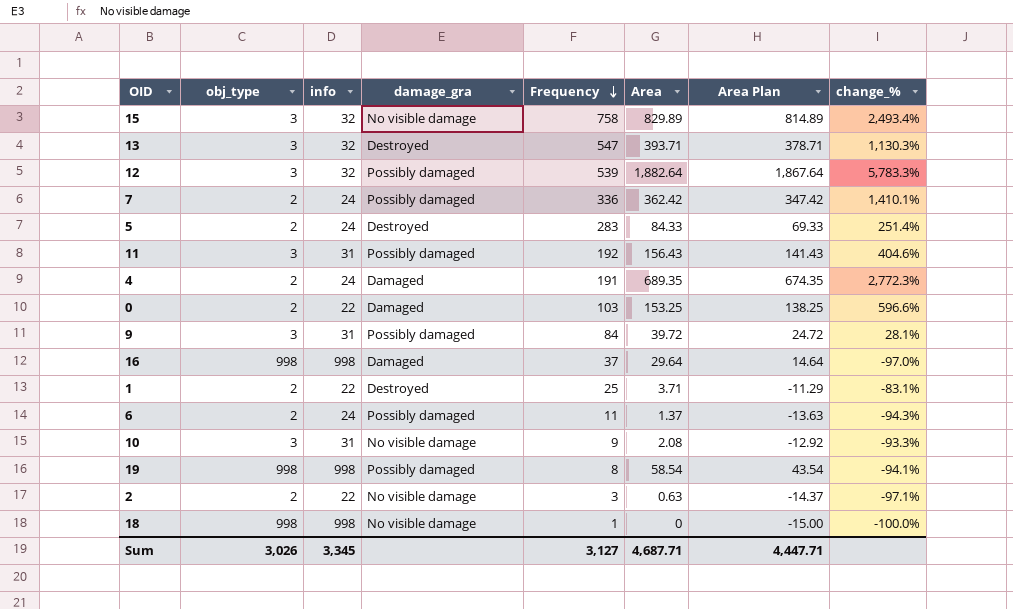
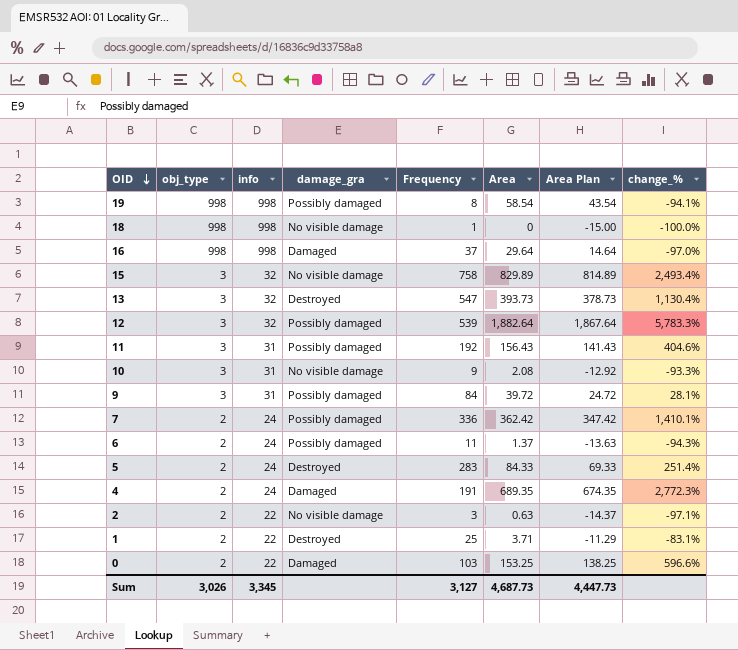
row order: Frequency descending -> OID descending
13 | Area: 393.71 -> 393.73
13 | Area Plan: 378.71 -> 378.73
13 | change_%: 1,130.3% -> 1,130.4%
Sum | Area: 4,687.71 -> 4,687.73
Sum | Area Plan: 4,447.71 -> 4,447.73

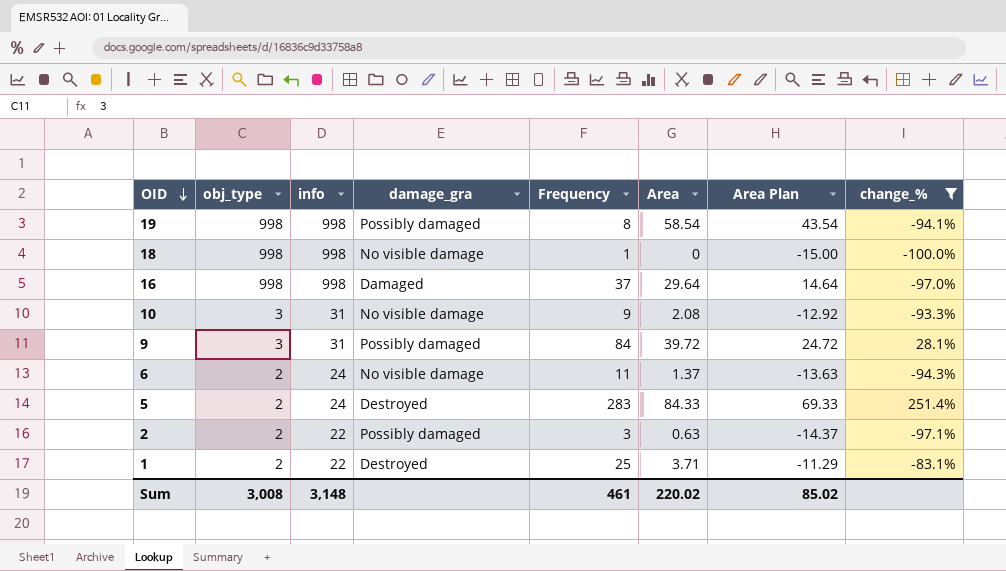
filter: none -> change_% <= 251.4%
6 | damage_gra: Possibly damaged -> No visible damage
2 | damage_gra: No visible damage -> Possibly damaged
Sum | obj_type: 3,026 -> 3,008
Sum | info: 3,345 -> 3,148
Sum | Frequency: 3,127 -> 461
Sum | Area: 4,687.73 -> 220.02
Sum | Area Plan: 4,447.73 -> 85.02

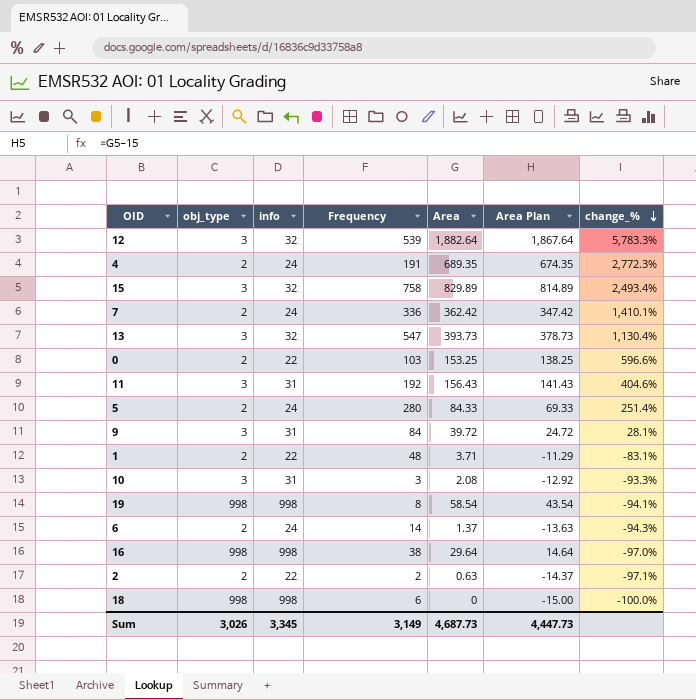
filter: change_% <= 251.4% -> none
row order: OID descending -> change_% descending
column damage_gra | position: 4 -> none
5 | Frequency: 283 -> 280
1 | Frequency: 25 -> 48
10 | Frequency: 9 -> 3
6 | Frequency: 11 -> 14
16 | Frequency: 37 -> 38
2 | Frequency: 3 -> 2
18 | Frequency: 1 -> 6
Sum | obj_type: 3,008 -> 3,026
Sum | info: 3,148 -> 3,345
Sum | Frequency: 461 -> 3,149
Sum | Area: 220.02 -> 4,687.73
Sum | Area Plan: 85.02 -> 4,447.73

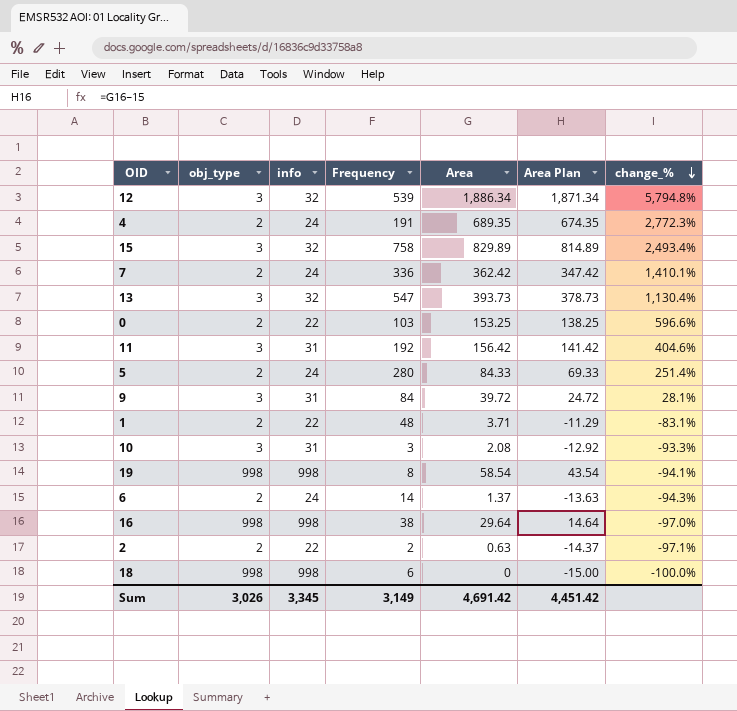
12 | Area: 1,882.64 -> 1,886.34
12 | Area Plan: 1,867.64 -> 1,871.34
12 | change_%: 5,783.3% -> 5,794.8%
11 | Area: 156.43 -> 156.42
11 | Area Plan: 141.43 -> 141.42
Sum | Area: 4,687.73 -> 4,691.42
Sum | Area Plan: 4,447.73 -> 4,451.42

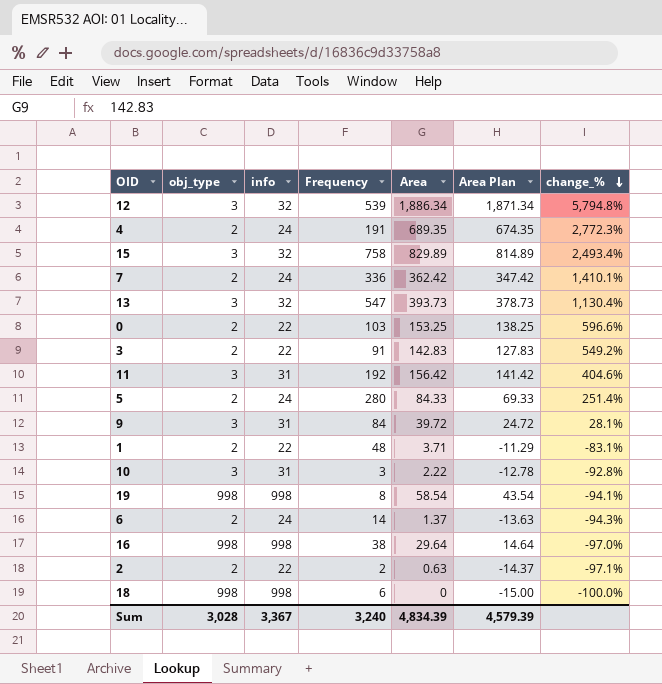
row 3: none -> 2 | 22 | 91 | 142.83 | 127.83 | 549.2%
10 | Area: 2.08 -> 2.22
10 | Area Plan: -12.92 -> -12.78
10 | change_%: -93.3% -> -92.8%
Sum | obj_type: 3,026 -> 3,028
Sum | info: 3,345 -> 3,367
Sum | Frequency: 3,149 -> 3,240
Sum | Area: 4,691.42 -> 4,834.39
Sum | Area Plan: 4,451.42 -> 4,579.39

